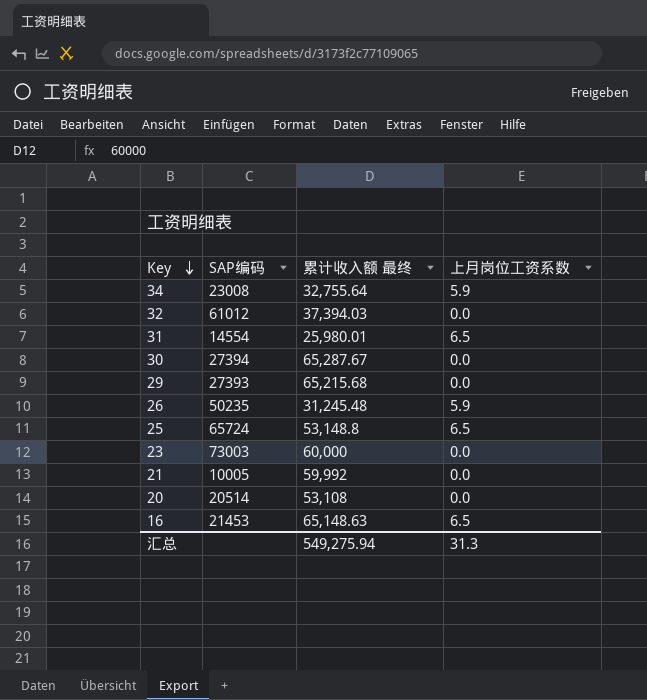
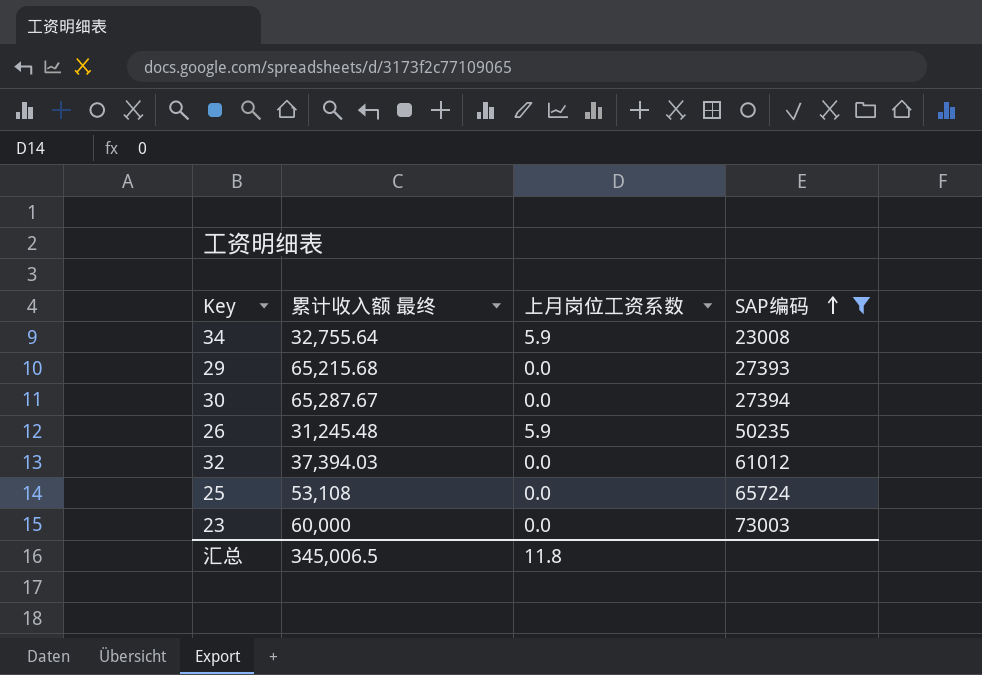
filter: none -> SAP编码 >= 23008
row order: Key descending -> SAP编码 ascending
column SAP编码 | position: 2 -> 4
25 | 累计收入额 最终: 53,148.8 -> 53,108
25 | 上月岗位工资系数: 6.5 -> 0.0
汇总 | 累计收入额 最终: 549,275.94 -> 345,006.5
汇总 | 上月岗位工资系数: 31.3 -> 11.8

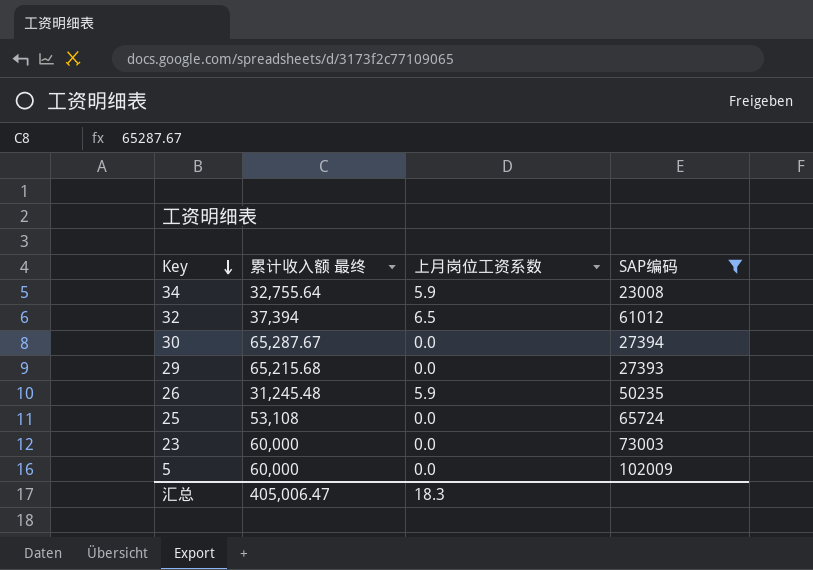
row order: SAP编码 ascending -> Key descending
32 | 累计收入额 最终: 37,394.03 -> 37,394
32 | 上月岗位工资系数: 0.0 -> 6.5
row 5: none -> 60,000 | 0.0 | 102009
汇总 | 累计收入额 最终: 345,006.5 -> 405,006.47
汇总 | 上月岗位工资系数: 11.8 -> 18.3

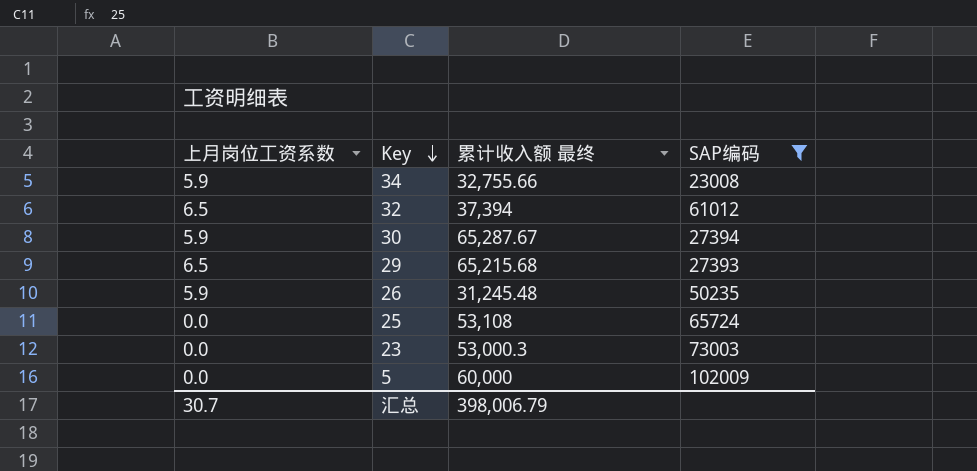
column 上月岗位工资系数 | position: 3 -> 1
34 | 累计收入额 最终: 32,755.64 -> 32,755.66
30 | 上月岗位工资系数: 0.0 -> 5.9
29 | 上月岗位工资系数: 0.0 -> 6.5
23 | 累计收入额 最终: 60,000 -> 53,000.3
汇总 | 上月岗位工资系数: 18.3 -> 30.7
汇总 | 累计收入额 最终: 405,006.47 -> 398,006.79

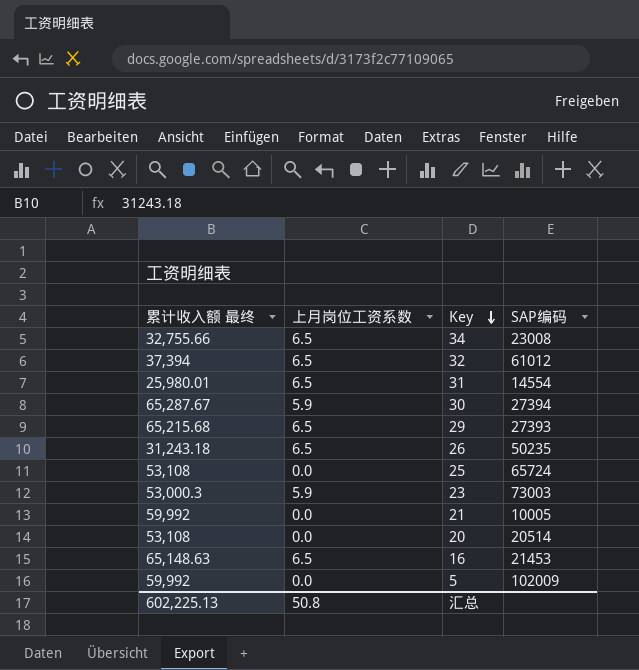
filter: SAP编码 >= 23008 -> none
column 累计收入额 最终 | position: 3 -> 1
34 | 上月岗位工资系数: 5.9 -> 6.5
26 | 累计收入额 最终: 31,245.48 -> 31,243.18
26 | 上月岗位工资系数: 5.9 -> 6.5
23 | 上月岗位工资系数: 0.0 -> 5.9
5 | 累计收入额 最终: 60,000 -> 59,992
汇总 | 累计收入额 最终: 398,006.79 -> 602,225.13
汇总 | 上月岗位工资系数: 30.7 -> 50.8

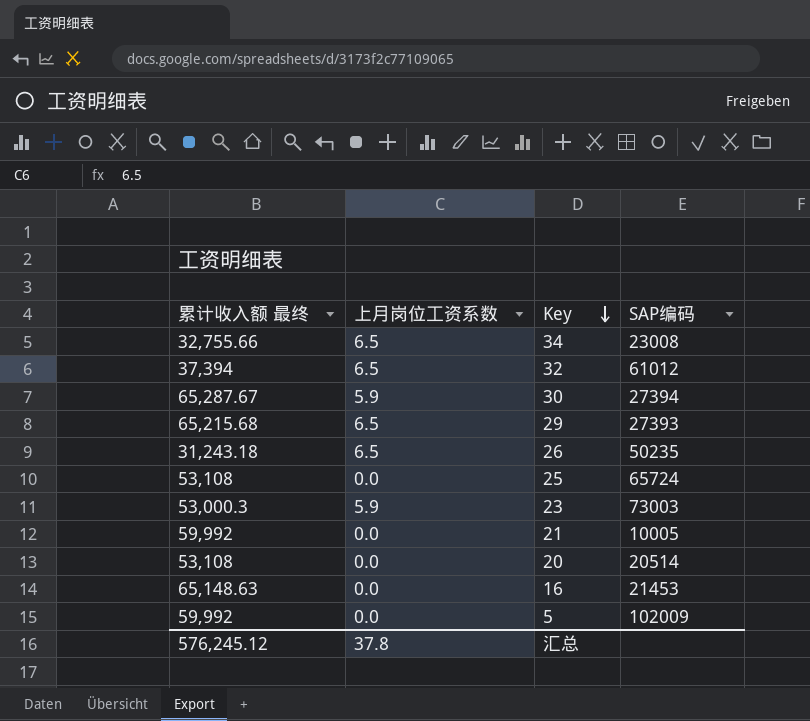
row 31: 25,980.01 | 6.5 | 14554 -> none
16 | 上月岗位工资系数: 6.5 -> 0.0
汇总 | 累计收入额 最终: 602,225.13 -> 576,245.12
汇总 | 上月岗位工资系数: 50.8 -> 37.8

